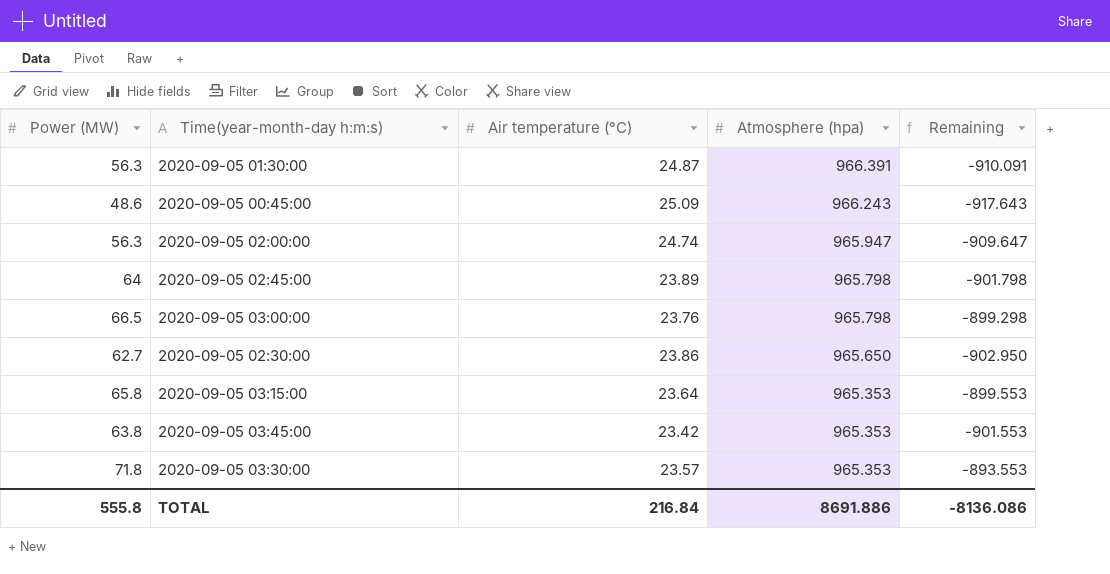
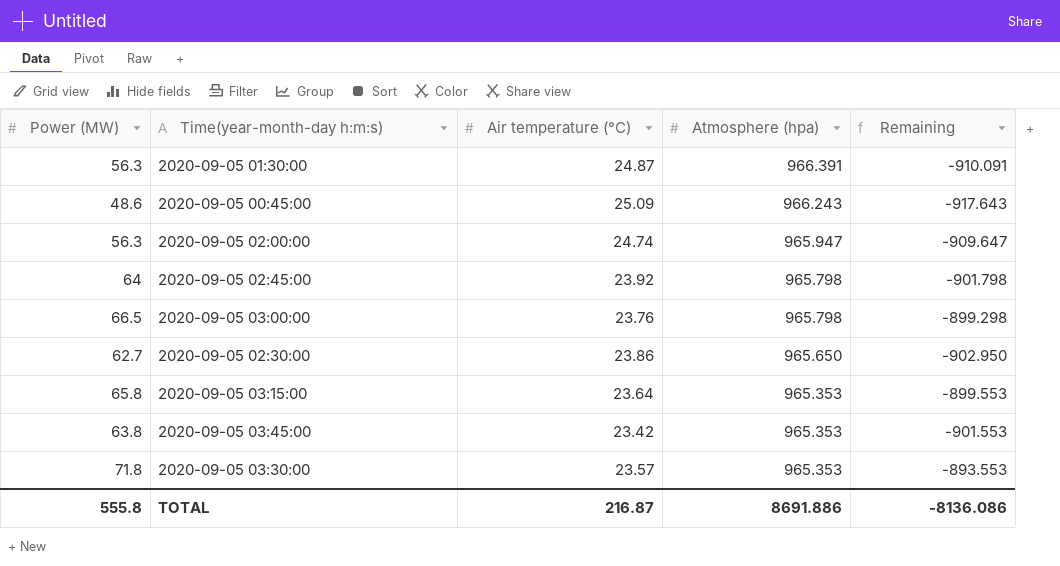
2020-09-05 02:45:00 | Air temperature (°C): 23.89 -> 23.92
TOTAL | Air temperature (°C): 216.84 -> 216.87

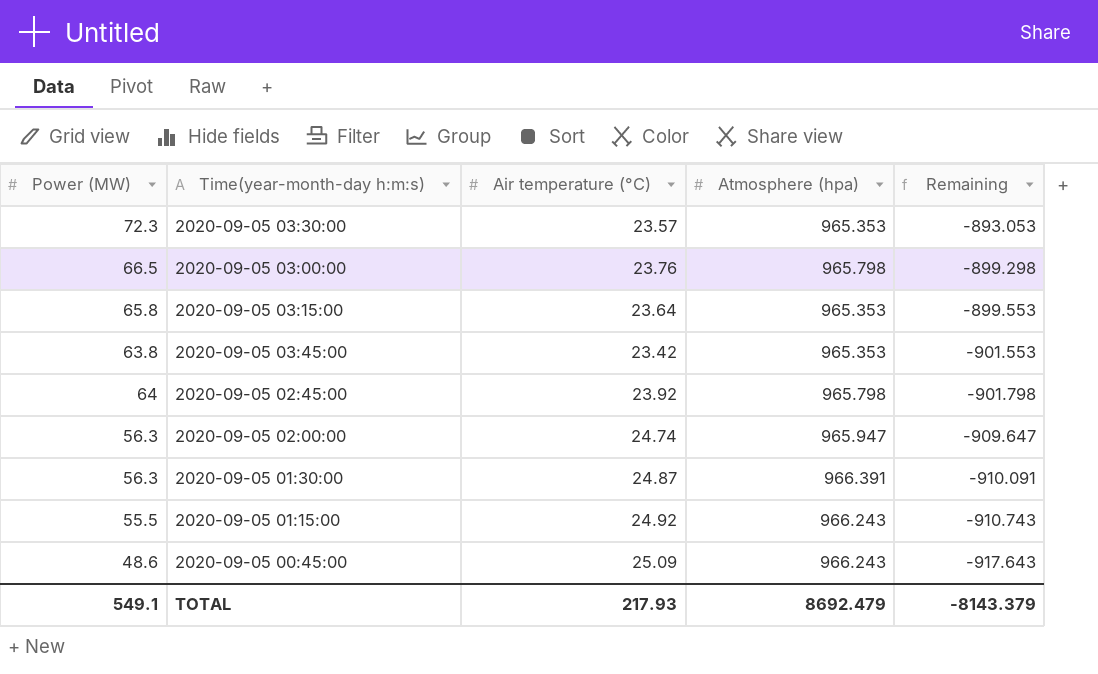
row order: Atmosphere (hpa) descending -> Remaining descending
row 2020-09-05 02:30:00: 62.7 | 23.86 | 965.650 | -902.950 -> none
2020-09-05 03:30:00 | Power (MW): 71.8 -> 72.3
2020-09-05 03:30:00 | Remaining: -893.553 -> -893.053
row 2020-09-05 01:15:00: none -> 55.5 | 24.92 | 966.243 | -910.743
TOTAL | Power (MW): 555.8 -> 549.1
TOTAL | Air temperature (°C): 216.87 -> 217.93
TOTAL | Atmosphere (hpa): 8691.886 -> 8692.479
TOTAL | Remaining: -8136.086 -> -8143.379

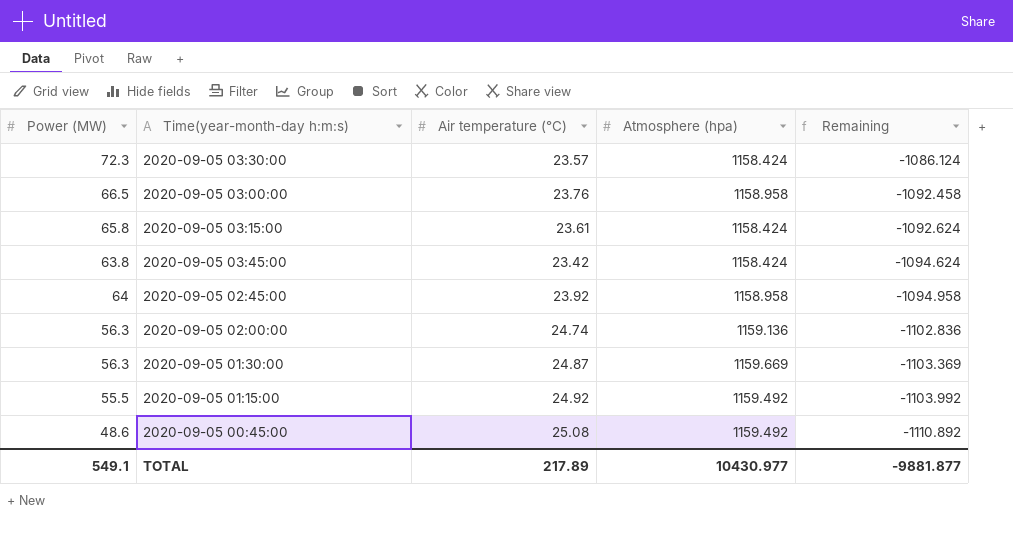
2020-09-05 03:30:00 | Atmosphere (hpa): 965.353 -> 1158.424
2020-09-05 03:30:00 | Remaining: -893.053 -> -1086.124
2020-09-05 03:00:00 | Atmosphere (hpa): 965.798 -> 1158.958
2020-09-05 03:00:00 | Remaining: -899.298 -> -1092.458
2020-09-05 03:15:00 | Air temperature (°C): 23.64 -> 23.61
2020-09-05 03:15:00 | Atmosphere (hpa): 965.353 -> 1158.424
2020-09-05 03:15:00 | Remaining: -899.553 -> -1092.624
2020-09-05 03:45:00 | Atmosphere (hpa): 965.353 -> 1158.424
2020-09-05 03:45:00 | Remaining: -901.553 -> -1094.624
2020-09-05 02:45:00 | Atmosphere (hpa): 965.798 -> 1158.958
2020-09-05 02:45:00 | Remaining: -901.798 -> -1094.958
2020-09-05 02:00:00 | Atmosphere (hpa): 965.947 -> 1159.136
2020-09-05 02:00:00 | Remaining: -909.647 -> -1102.836
2020-09-05 01:30:00 | Atmosphere (hpa): 966.391 -> 1159.669
2020-09-05 01:30:00 | Remaining: -910.091 -> -1103.369
2020-09-05 01:15:00 | Atmosphere (hpa): 966.243 -> 1159.492
2020-09-05 01:15:00 | Remaining: -910.743 -> -1103.992
2020-09-05 00:45:00 | Air temperature (°C): 25.09 -> 25.08
2020-09-05 00:45:00 | Atmosphere (hpa): 966.243 -> 1159.492
2020-09-05 00:45:00 | Remaining: -917.643 -> -1110.892
TOTAL | Air temperature (°C): 217.93 -> 217.89
TOTAL | Atmosphere (hpa): 8692.479 -> 10430.977
TOTAL | Remaining: -8143.379 -> -9881.877

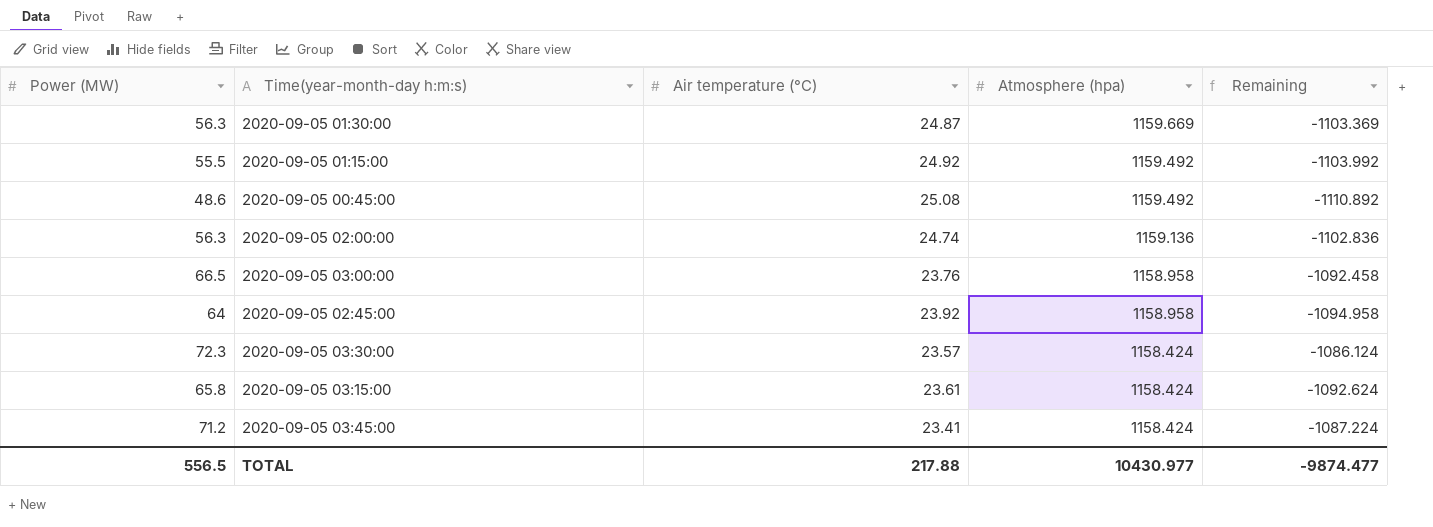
row order: Remaining descending -> Atmosphere (hpa) descending
2020-09-05 03:45:00 | Power (MW): 63.8 -> 71.2
2020-09-05 03:45:00 | Air temperature (°C): 23.42 -> 23.41
2020-09-05 03:45:00 | Remaining: -1094.624 -> -1087.224
TOTAL | Power (MW): 549.1 -> 556.5
TOTAL | Air temperature (°C): 217.89 -> 217.88
TOTAL | Remaining: -9881.877 -> -9874.477

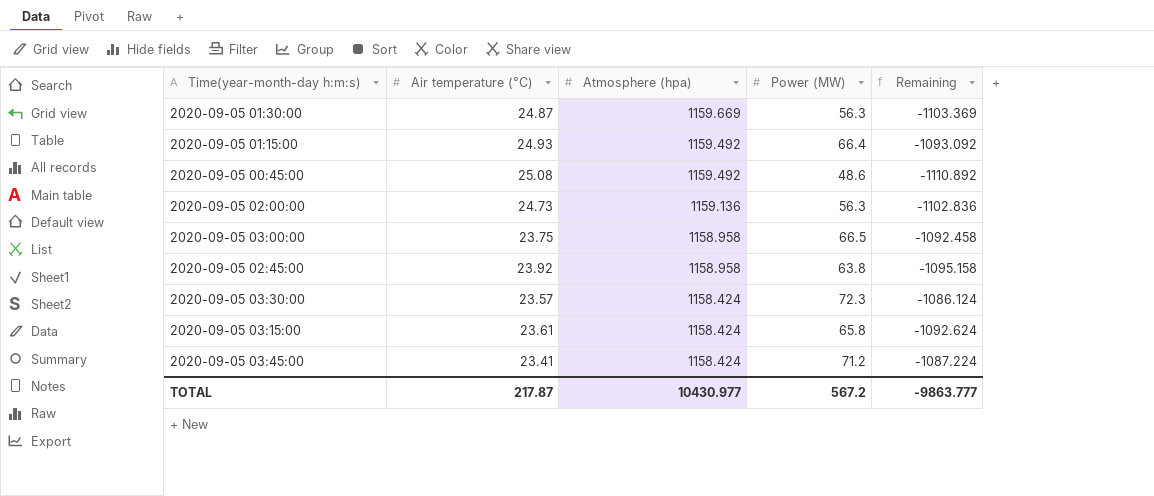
column Power (MW) | position: 1 -> 4
2020-09-05 01:15:00 | Air temperature (°C): 24.92 -> 24.93
2020-09-05 01:15:00 | Power (MW): 55.5 -> 66.4
2020-09-05 01:15:00 | Remaining: -1103.992 -> -1093.092
2020-09-05 02:00:00 | Air temperature (°C): 24.74 -> 24.73
2020-09-05 03:00:00 | Air temperature (°C): 23.76 -> 23.75
2020-09-05 02:45:00 | Power (MW): 64 -> 63.8
2020-09-05 02:45:00 | Remaining: -1094.958 -> -1095.158
TOTAL | Air temperature (°C): 217.88 -> 217.87
TOTAL | Power (MW): 556.5 -> 567.2
TOTAL | Remaining: -9874.477 -> -9863.777

